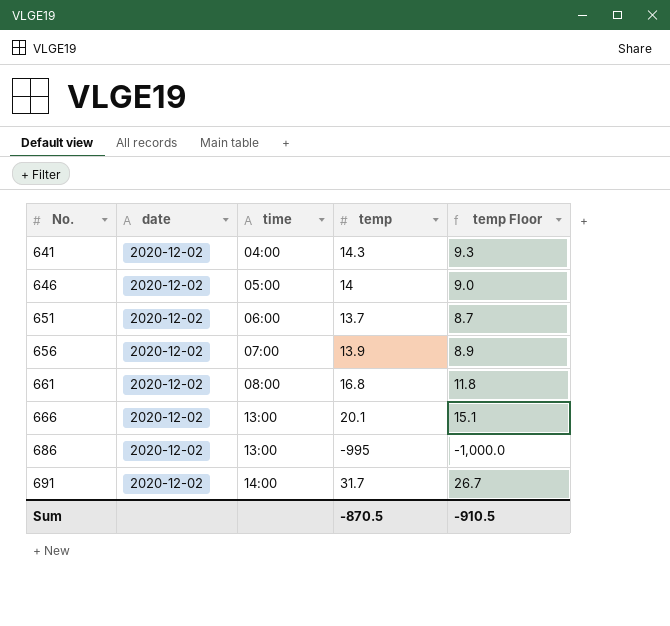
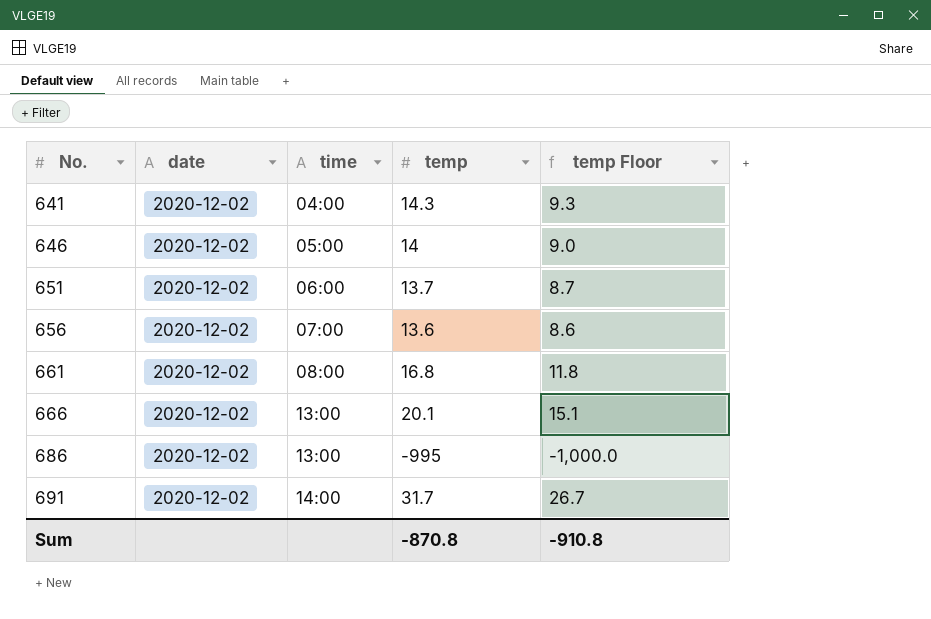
656 | temp: 13.9 -> 13.6
656 | temp Floor: 8.9 -> 8.6
Sum | temp: -870.5 -> -870.8
Sum | temp Floor: -910.5 -> -910.8

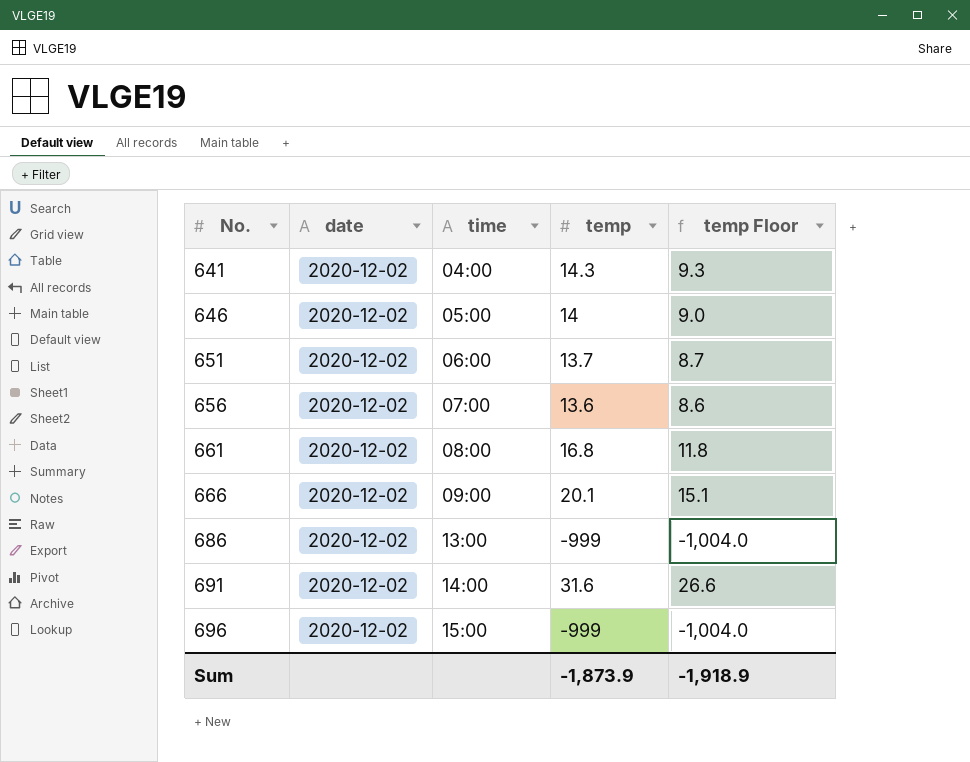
666 | time: 13:00 -> 09:00
686 | temp: -995 -> -999
686 | temp Floor: -1,000.0 -> -1,004.0
691 | temp: 31.7 -> 31.6
691 | temp Floor: 26.7 -> 26.6
row 696: none -> 2020-12-02 | 15:00 | -999 | -1,004.0
Sum | temp: -870.8 -> -1,873.9
Sum | temp Floor: -910.8 -> -1,918.9

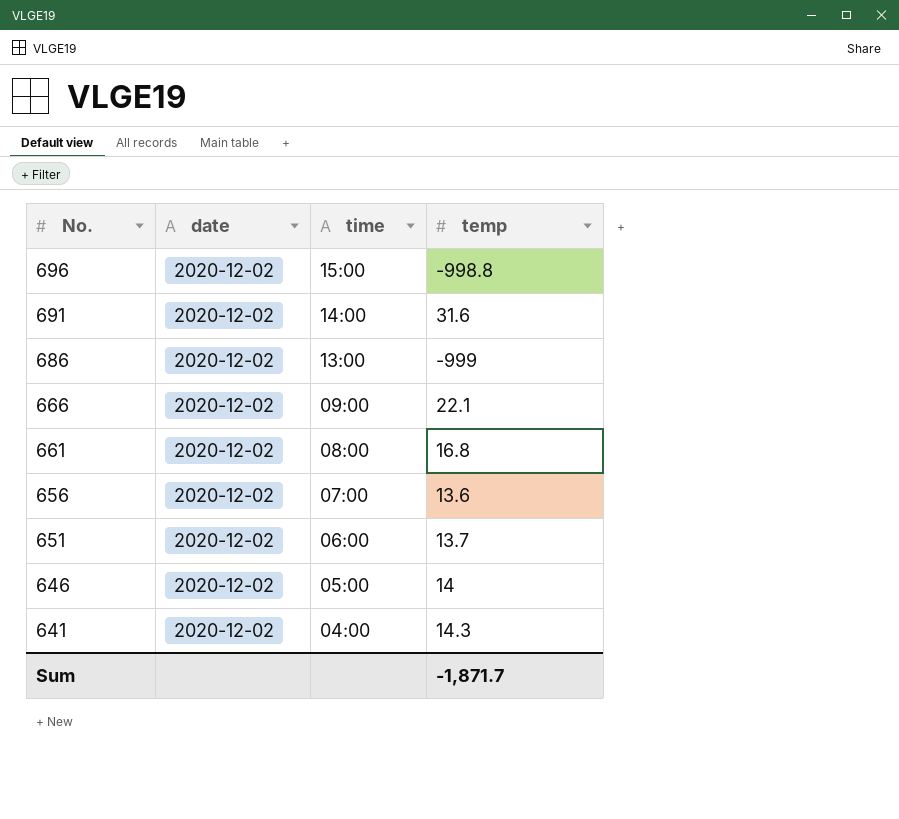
row order: No. ascending -> No. descending
column temp Floor | formula: [temp] - 5 -> none
696 | temp: -999 -> -998.8
666 | temp: 20.1 -> 22.1
Sum | temp: -1,873.9 -> -1,871.7

